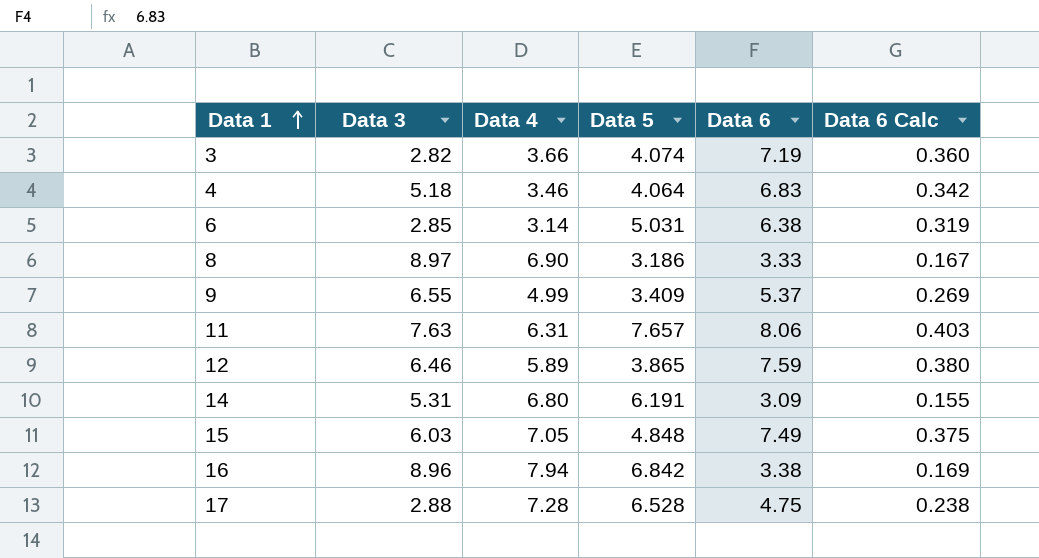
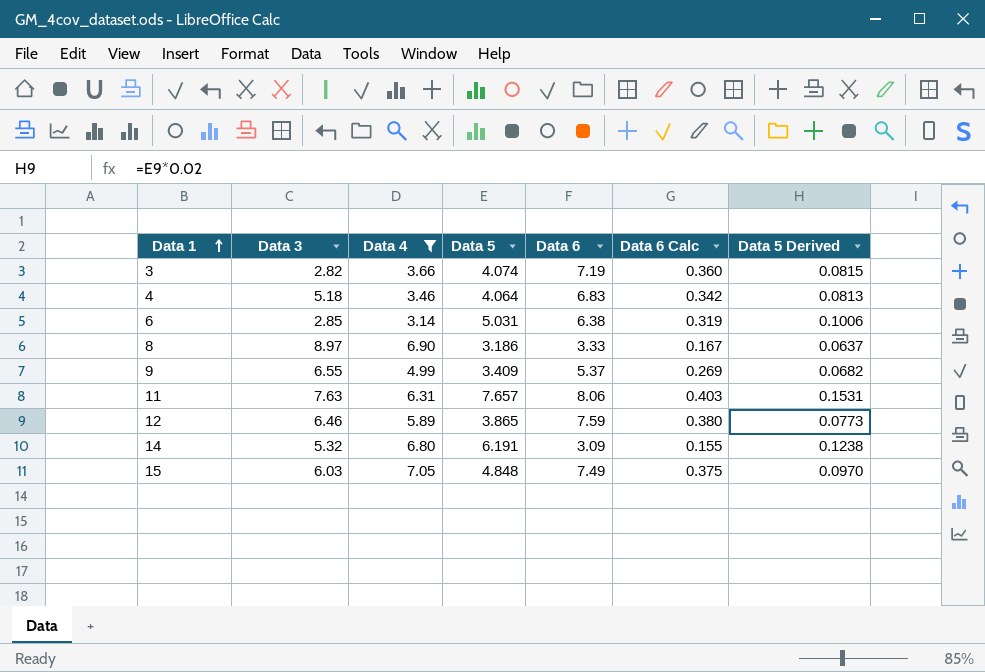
filter: none -> Data 4 <= 7.05
column Data 5 Derived | formula: none -> [Data 5] * 0.02
14 | Data 3: 5.31 -> 5.32

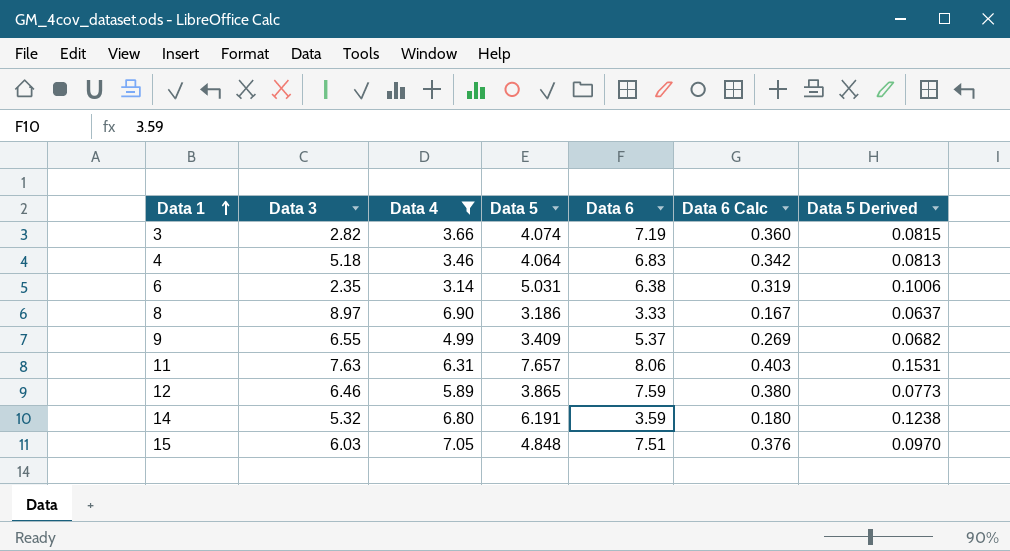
6 | Data 3: 2.85 -> 2.35
14 | Data 6: 3.09 -> 3.59
14 | Data 6 Calc: 0.155 -> 0.180
15 | Data 6: 7.49 -> 7.51
15 | Data 6 Calc: 0.375 -> 0.376

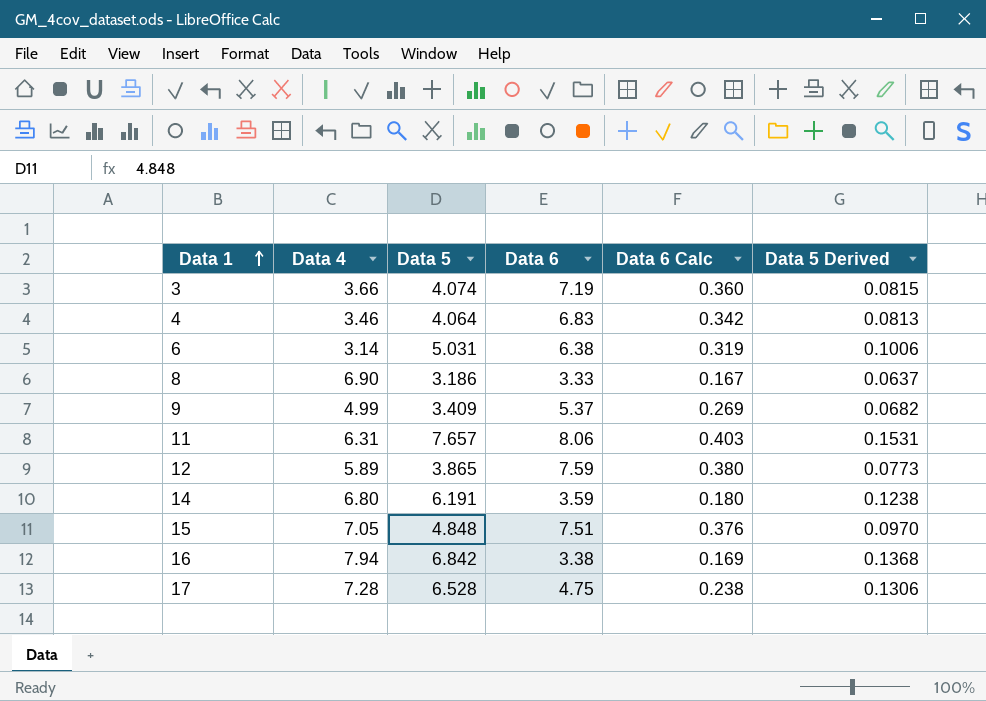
filter: Data 4 <= 7.05 -> none
column Data 3 | position: 2 -> none

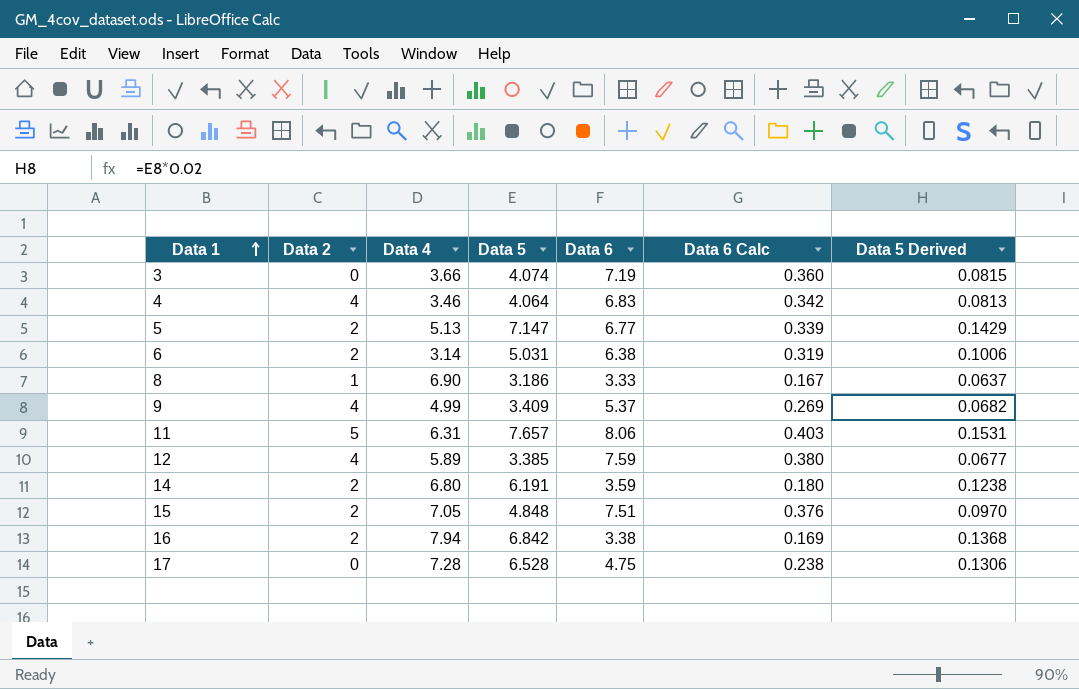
column Data 2 | position: none -> 2
row 5: none -> 2 | 5.13 | 7.147 | 6.77 | 0.339 | 0.1429
12 | Data 5: 3.865 -> 3.385
12 | Data 5 Derived: 0.0773 -> 0.0677

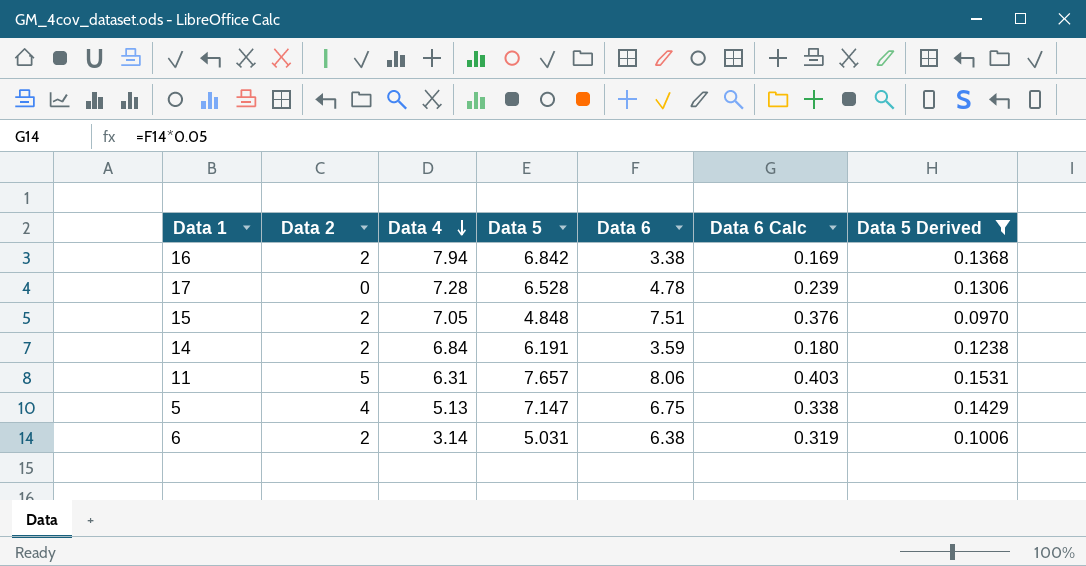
filter: none -> Data 5 Derived >= 0.0970
row order: Data 1 ascending -> Data 4 descending
17 | Data 6: 4.75 -> 4.78
17 | Data 6 Calc: 0.238 -> 0.239
14 | Data 4: 6.80 -> 6.84
5 | Data 2: 2 -> 4
5 | Data 6: 6.77 -> 6.75
5 | Data 6 Calc: 0.339 -> 0.338

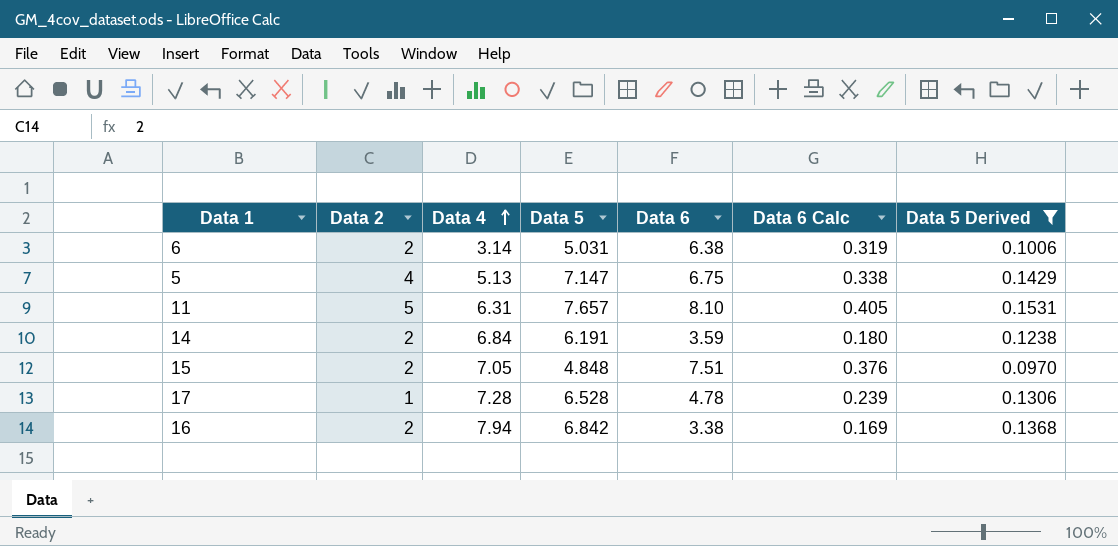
row order: Data 4 descending -> Data 4 ascending
11 | Data 6: 8.06 -> 8.10
11 | Data 6 Calc: 0.403 -> 0.405
17 | Data 2: 0 -> 1

